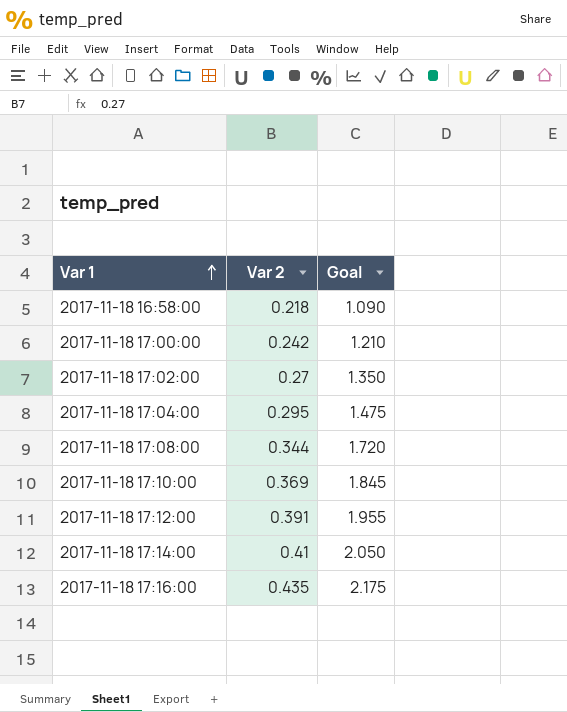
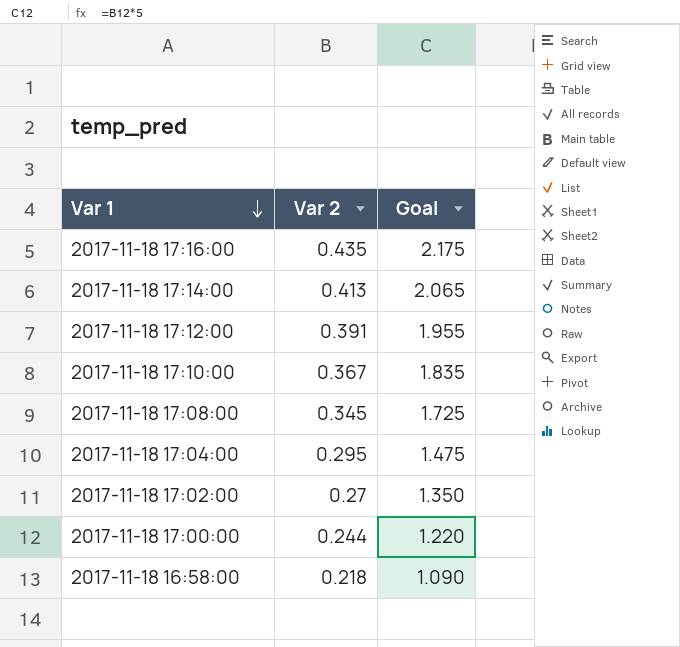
row order: Var 1 ascending -> Var 1 descending
2017-11-18 17:14:00 | Var 2: 0.41 -> 0.413
2017-11-18 17:14:00 | Goal: 2.050 -> 2.065
2017-11-18 17:10:00 | Var 2: 0.369 -> 0.367
2017-11-18 17:10:00 | Goal: 1.845 -> 1.835
2017-11-18 17:08:00 | Var 2: 0.344 -> 0.345
2017-11-18 17:08:00 | Goal: 1.720 -> 1.725
2017-11-18 17:00:00 | Var 2: 0.242 -> 0.244
2017-11-18 17:00:00 | Goal: 1.210 -> 1.220

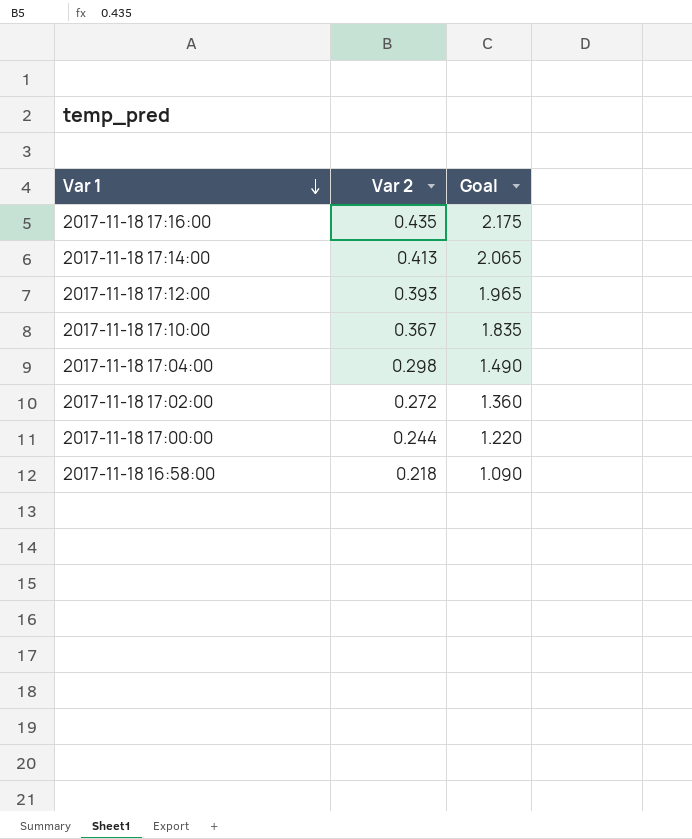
row 2017-11-18 17:08:00: 0.345 | 1.725 -> none
2017-11-18 17:12:00 | Var 2: 0.391 -> 0.393
2017-11-18 17:12:00 | Goal: 1.955 -> 1.965
2017-11-18 17:04:00 | Var 2: 0.295 -> 0.298
2017-11-18 17:04:00 | Goal: 1.475 -> 1.490
2017-11-18 17:02:00 | Var 2: 0.27 -> 0.272
2017-11-18 17:02:00 | Goal: 1.350 -> 1.360

